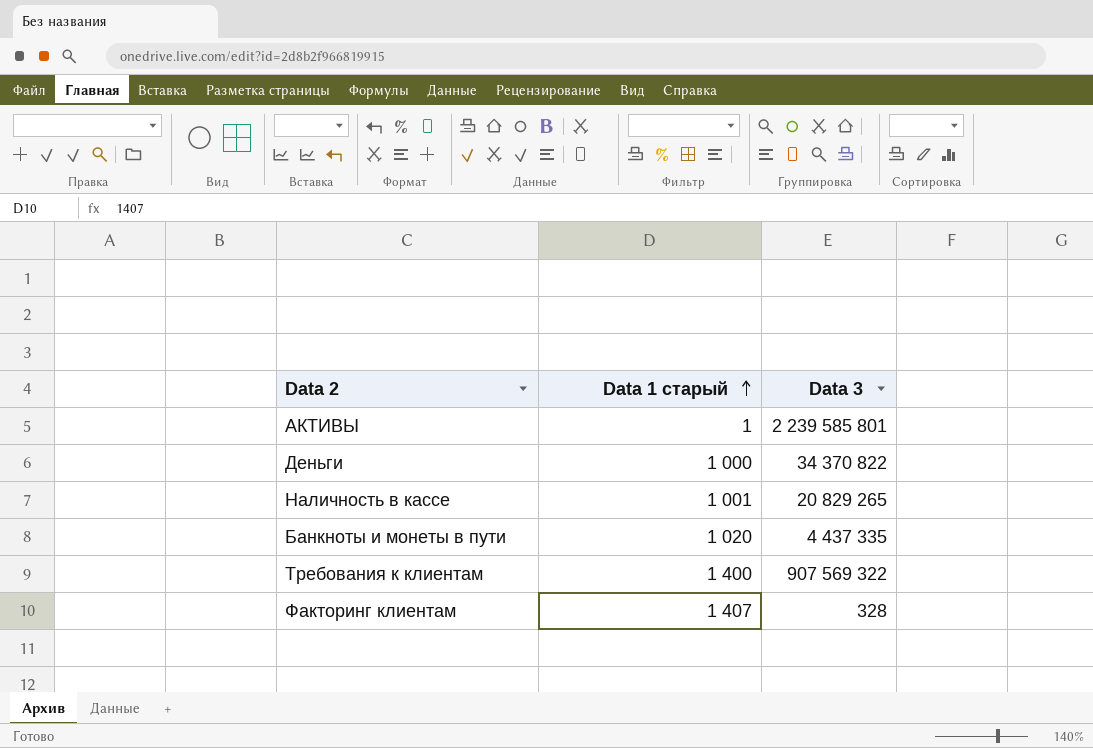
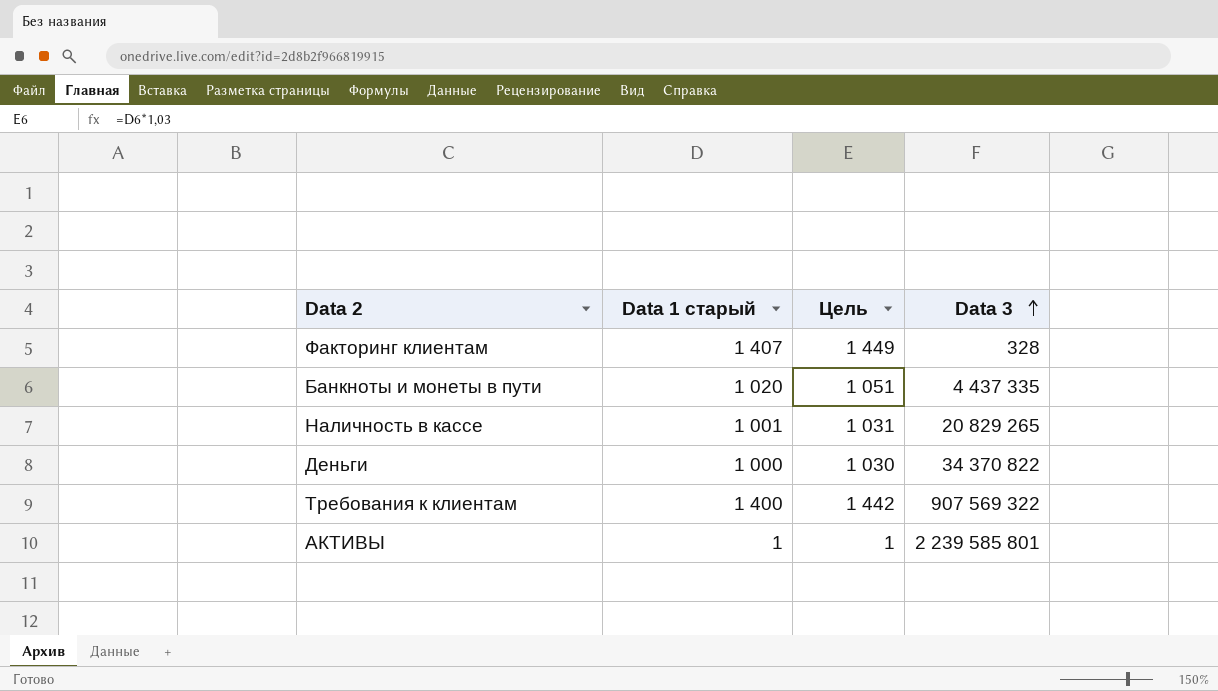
row order: Data 1 старый ascending -> Data 3 ascending
column Цель | formula: none -> [Data 1 старый] * 1,03

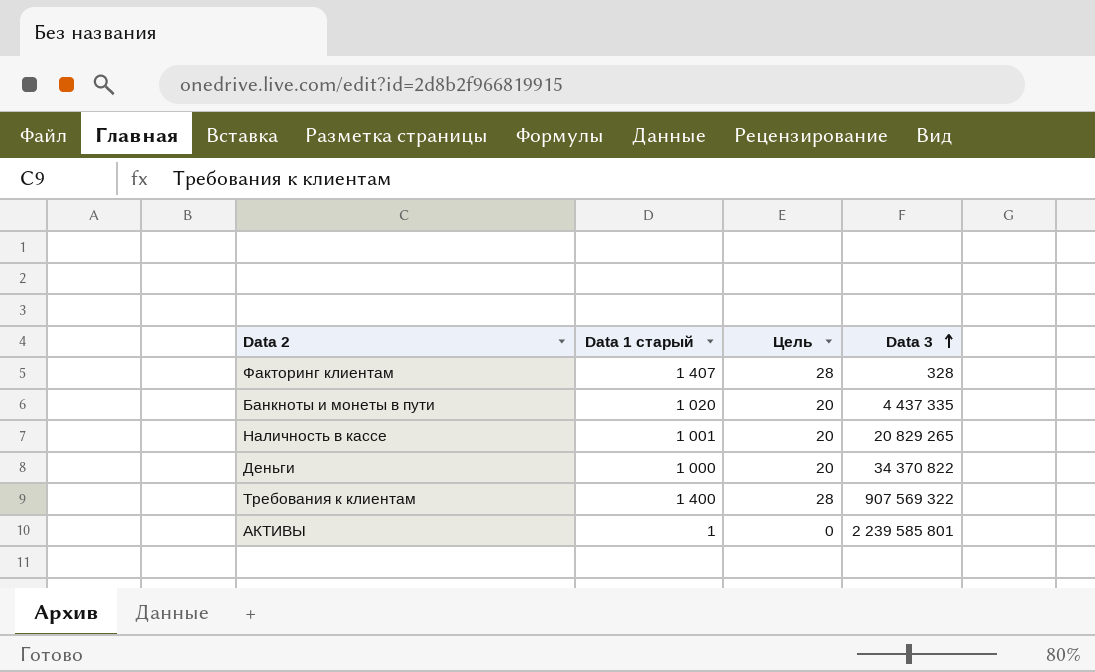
column Цель | formula: [Data 1 старый] * 1,03 -> [Data 1 старый] * 0,02

